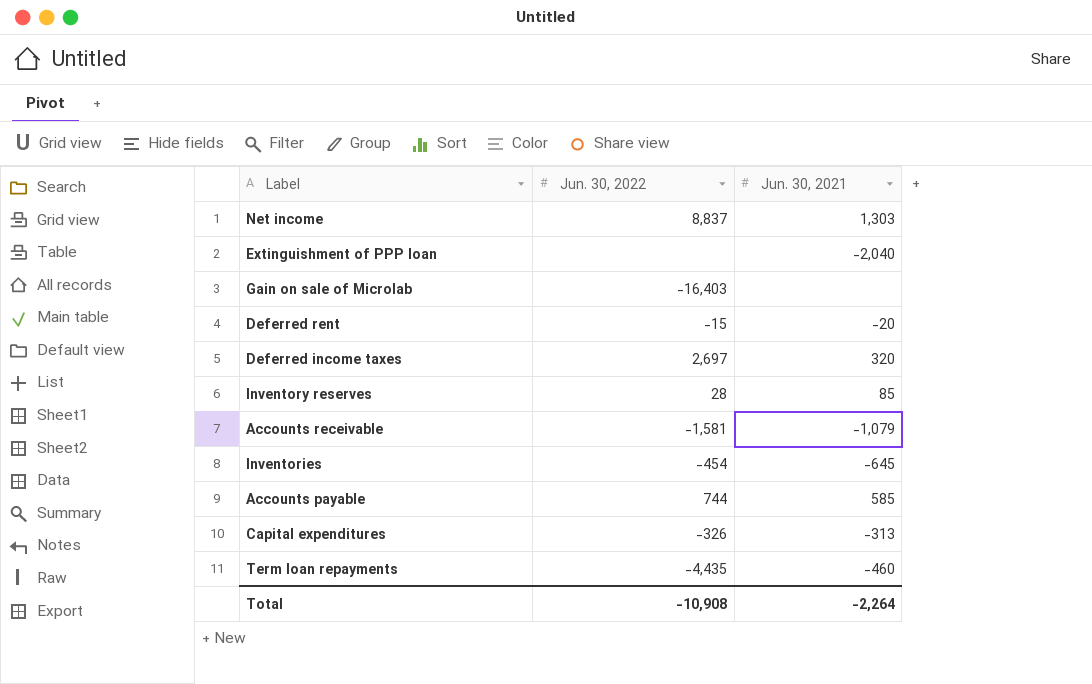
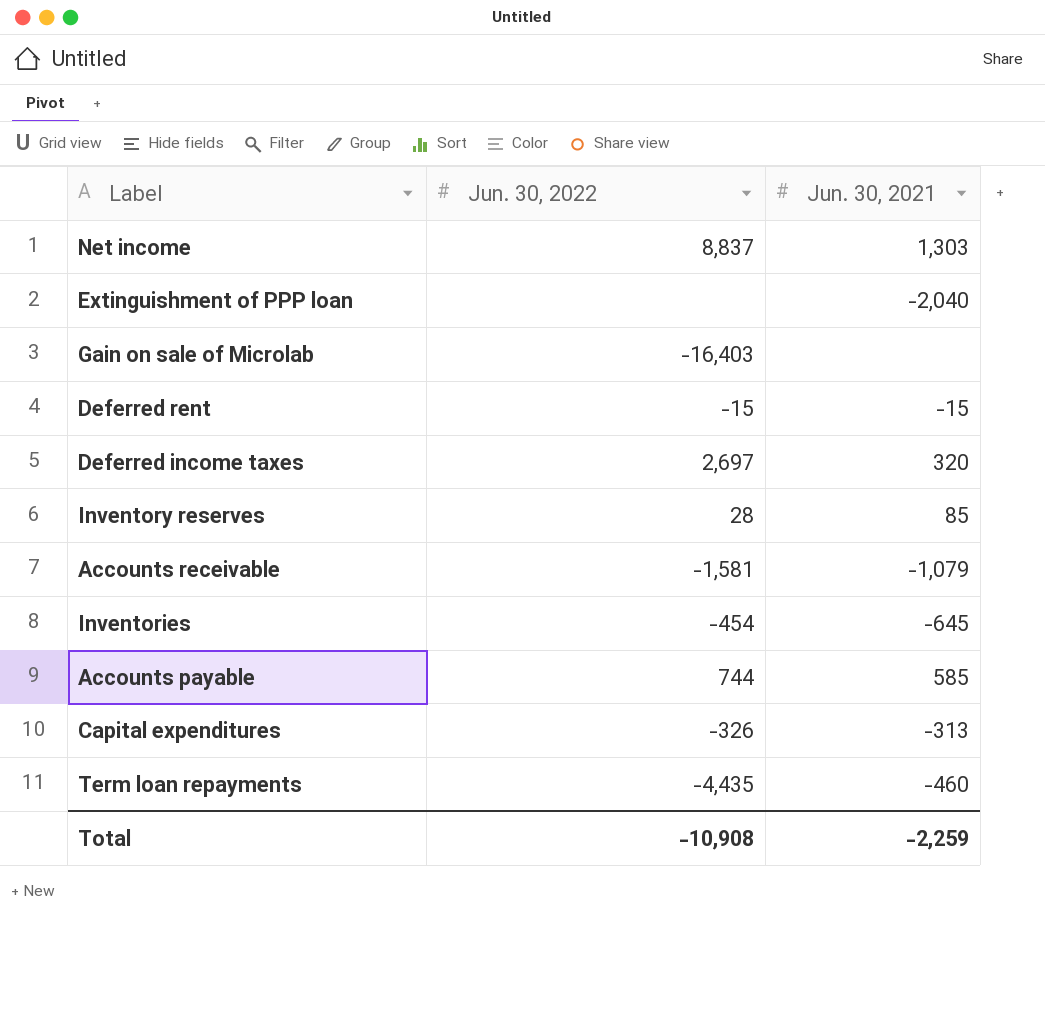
Deferred rent | Jun. 30, 2021: -20 -> -15
Total | Jun. 30, 2021: -2,264 -> -2,259

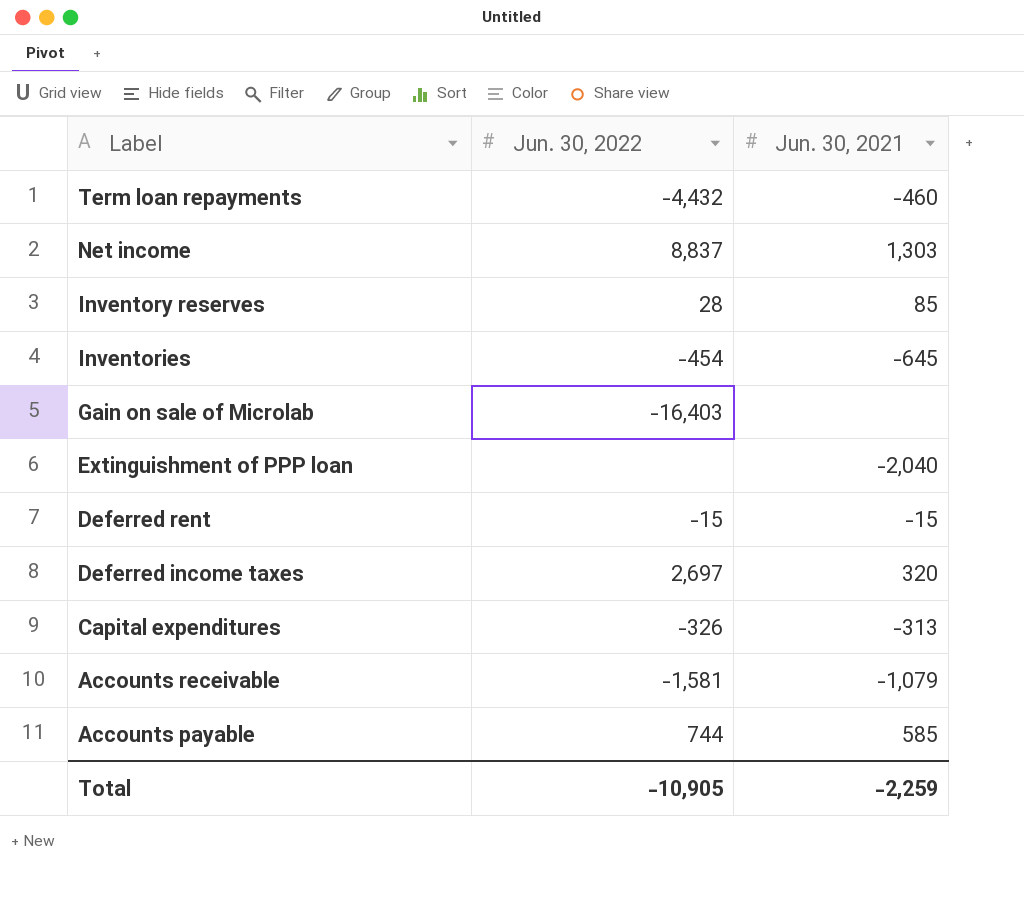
row order: none -> Label descending
Term loan repayments | Jun. 30, 2022: -4,435 -> -4,432
Total | Jun. 30, 2022: -10,908 -> -10,905

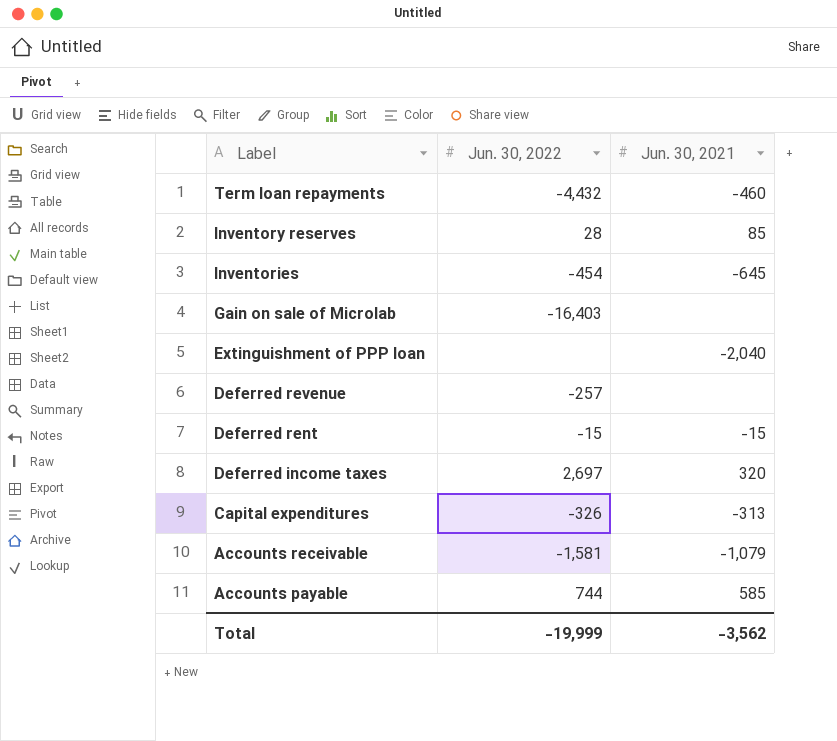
row Net income: 8,837 | 1,303 -> none
row Deferred revenue: none -> -257 | none
Total | Jun. 30, 2022: -10,905 -> -19,999
Total | Jun. 30, 2021: -2,259 -> -3,562

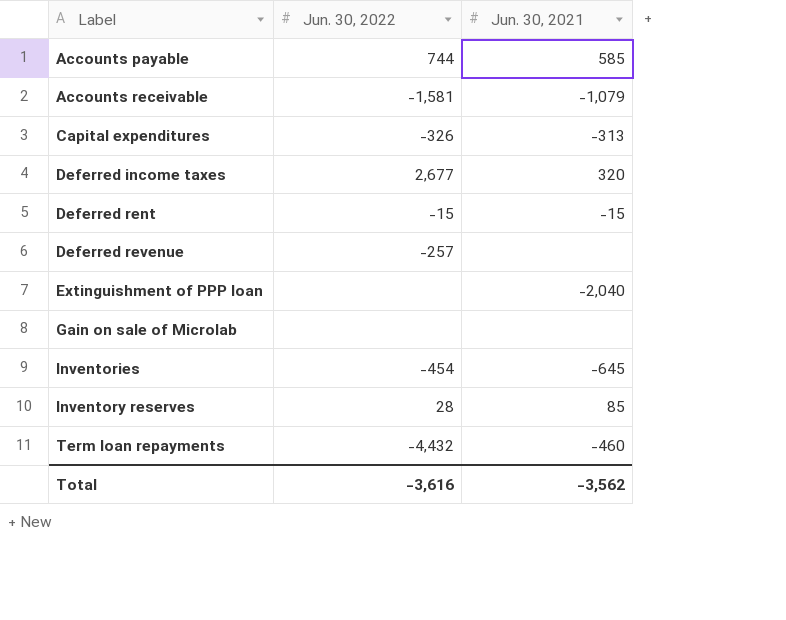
row order: Label descending -> Label ascending
Deferred income taxes | Jun. 30, 2022: 2,697 -> 2,677
Gain on sale of Microlab | Jun. 30, 2022: -16,403 -> none
Total | Jun. 30, 2022: -19,999 -> -3,616

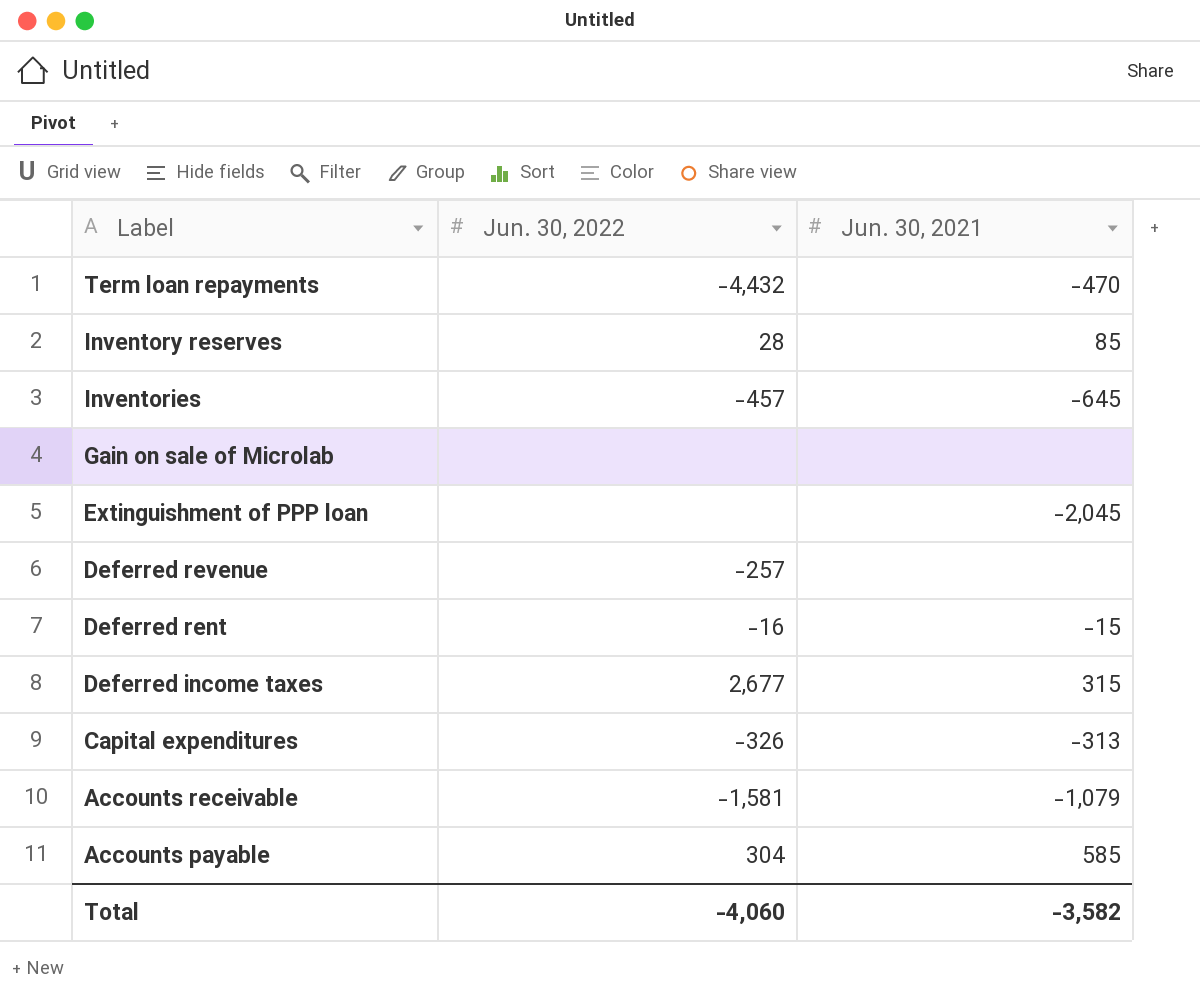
row order: Label ascending -> Label descending
Term loan repayments | Jun. 30, 2021: -460 -> -470
Inventories | Jun. 30, 2022: -454 -> -457
Extinguishment of PPP loan | Jun. 30, 2021: -2,040 -> -2,045
Deferred rent | Jun. 30, 2022: -15 -> -16
Deferred income taxes | Jun. 30, 2021: 320 -> 315
Accounts payable | Jun. 30, 2022: 744 -> 304
Total | Jun. 30, 2022: -3,616 -> -4,060
Total | Jun. 30, 2021: -3,562 -> -3,582

